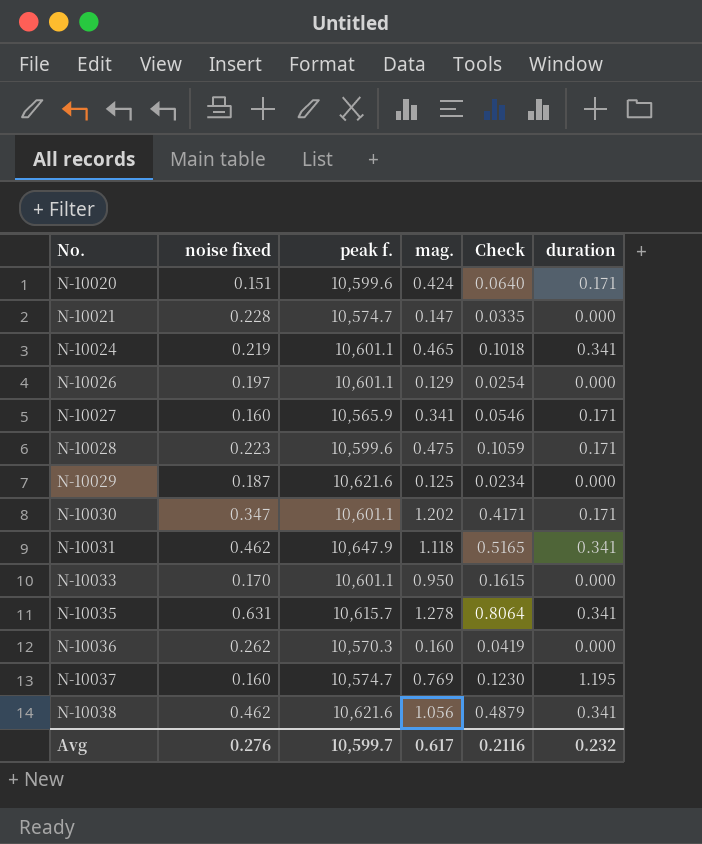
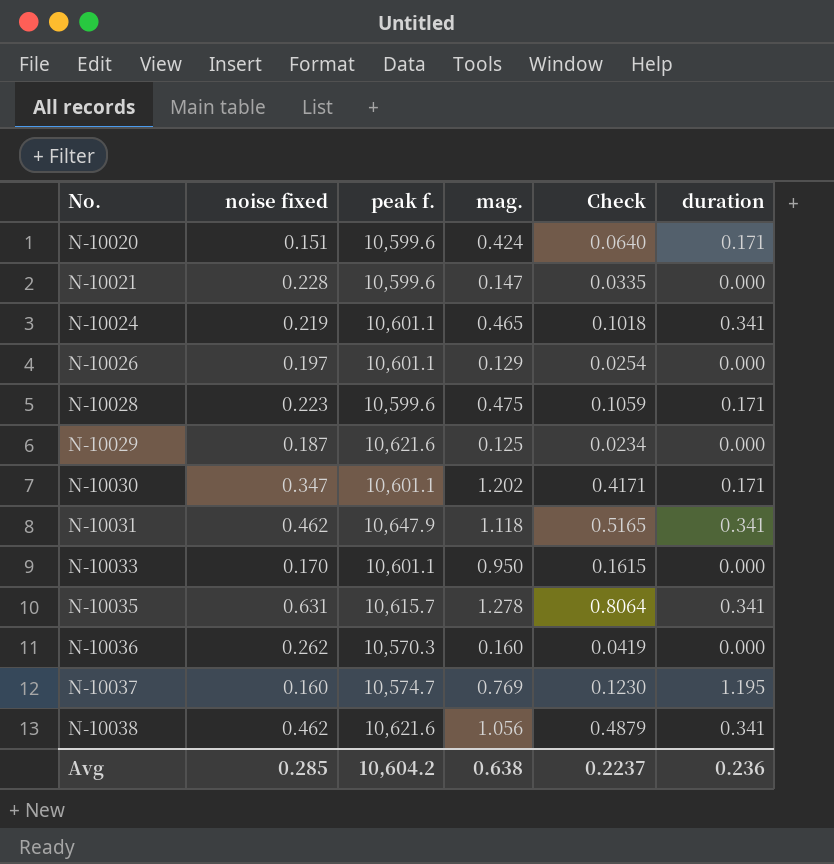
row N-10027: 0.160 | 10,565.9 | 0.341 | 0.0546 | 0.171 -> none
N-10021 | peak f.: 10,574.7 -> 10,599.6
Avg | noise fixed: 0.276 -> 0.285
Avg | peak f.: 10,599.7 -> 10,604.2
Avg | mag.: 0.617 -> 0.638
Avg | Check: 0.2116 -> 0.2237
Avg | duration: 0.232 -> 0.236

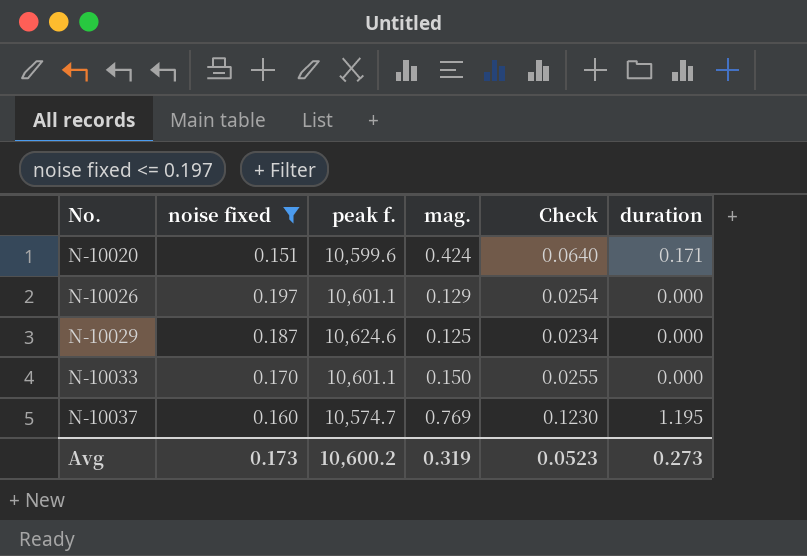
filter: none -> noise fixed <= 0.197
N-10029 | peak f.: 10,621.6 -> 10,624.6
N-10033 | mag.: 0.950 -> 0.150
N-10033 | Check: 0.1615 -> 0.0255
Avg | noise fixed: 0.285 -> 0.173
Avg | peak f.: 10,604.2 -> 10,600.2
Avg | mag.: 0.638 -> 0.319
Avg | Check: 0.2237 -> 0.0523
Avg | duration: 0.236 -> 0.273

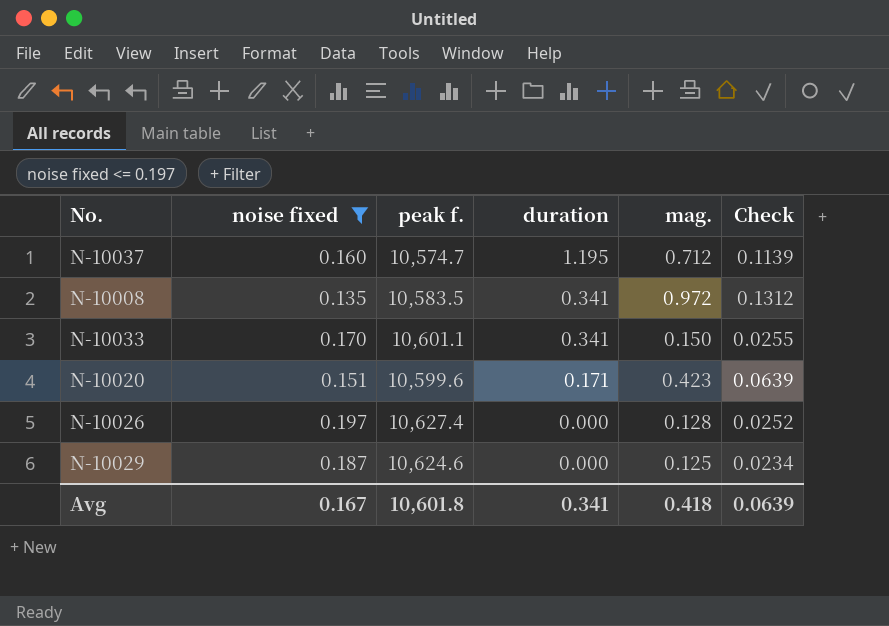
row order: No. ascending -> duration descending
column duration | position: 6 -> 4
N-10037 | mag.: 0.769 -> 0.712
N-10037 | Check: 0.1230 -> 0.1139
row N-10008: none -> 0.135 | 10,583.5 | 0.341 | 0.972 | 0.1312
N-10033 | duration: 0.000 -> 0.341
N-10020 | mag.: 0.424 -> 0.423
N-10020 | Check: 0.0640 -> 0.0639
N-10026 | peak f.: 10,601.1 -> 10,627.4
N-10026 | mag.: 0.129 -> 0.128
N-10026 | Check: 0.0254 -> 0.0252
Avg | noise fixed: 0.173 -> 0.167
Avg | peak f.: 10,600.2 -> 10,601.8
Avg | duration: 0.273 -> 0.341
Avg | mag.: 0.319 -> 0.418
Avg | Check: 0.0523 -> 0.0639

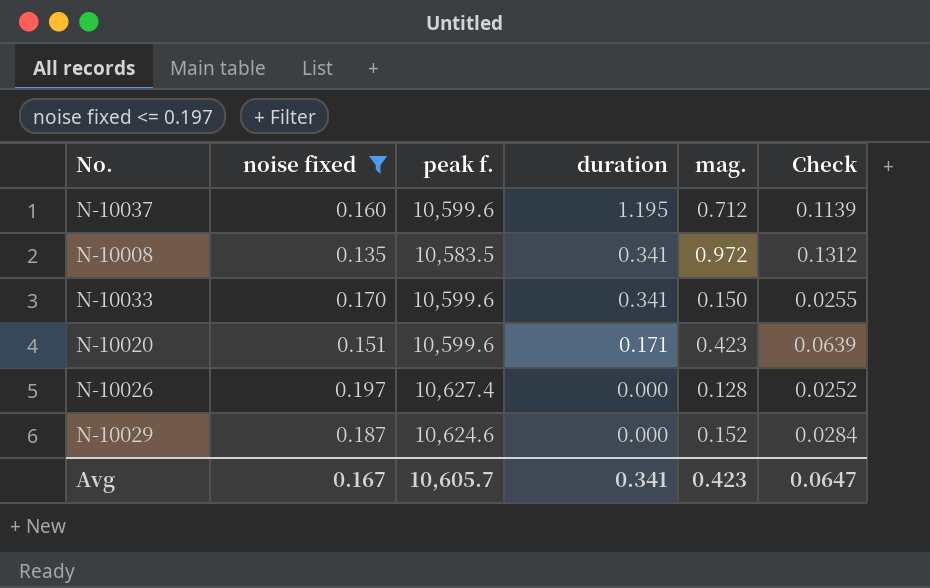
N-10037 | peak f.: 10,574.7 -> 10,599.6
N-10033 | peak f.: 10,601.1 -> 10,599.6
N-10029 | mag.: 0.125 -> 0.152
N-10029 | Check: 0.0234 -> 0.0284
Avg | peak f.: 10,601.8 -> 10,605.7
Avg | mag.: 0.418 -> 0.423
Avg | Check: 0.0639 -> 0.0647

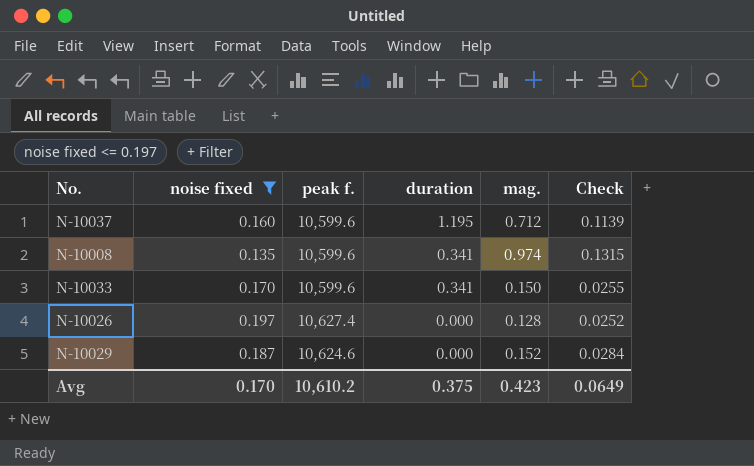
row N-10020: 0.151 | 10,599.6 | 0.171 | 0.423 | 0.0639 -> none
N-10008 | peak f.: 10,583.5 -> 10,599.6
N-10008 | mag.: 0.972 -> 0.974
N-10008 | Check: 0.1312 -> 0.1315
Avg | noise fixed: 0.167 -> 0.170
Avg | peak f.: 10,605.7 -> 10,610.2
Avg | duration: 0.341 -> 0.375
Avg | Check: 0.0647 -> 0.0649

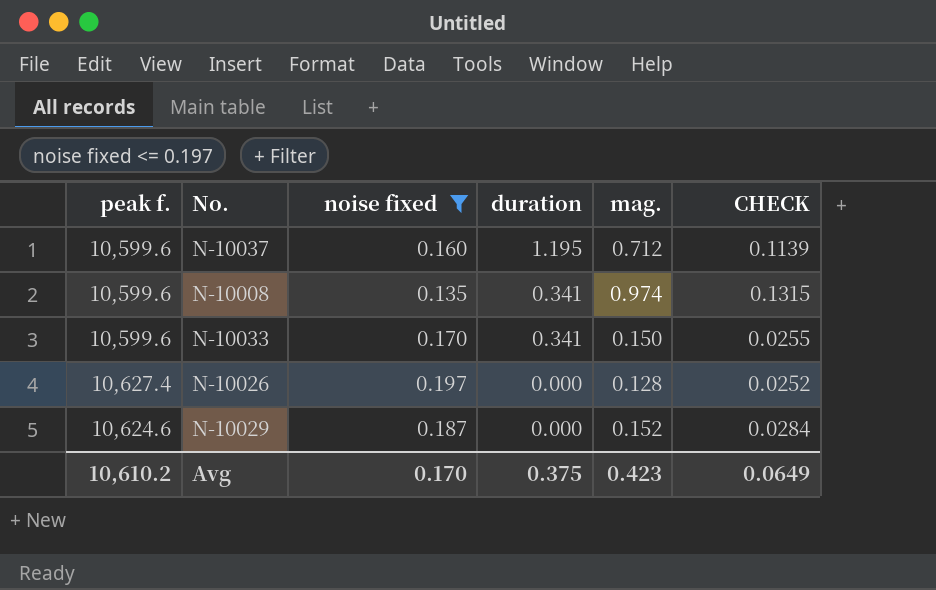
column peak f. | position: 3 -> 1
column name: Check -> CHECK

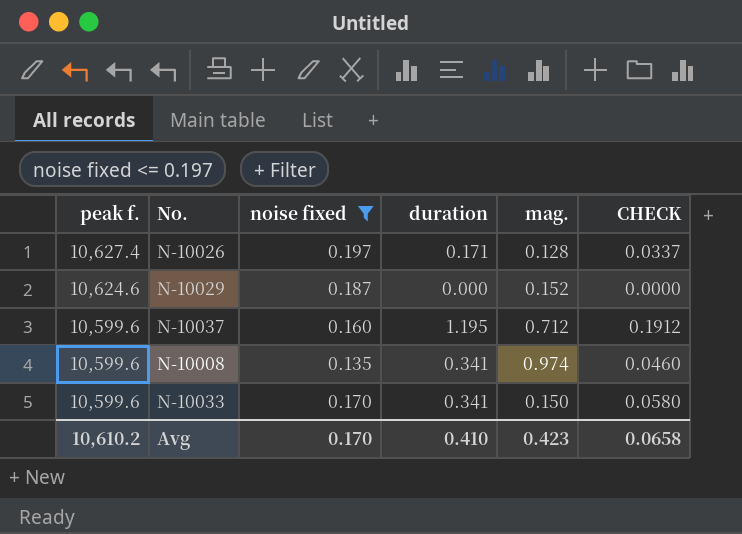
row order: duration descending -> peak f. descending
column CHECK | formula: [noise fixed] * [mag.] -> [noise fixed] * [duration]
N-10026 | duration: 0.000 -> 0.171
Avg | duration: 0.375 -> 0.410
Avg | CHECK: 0.0649 -> 0.0658

